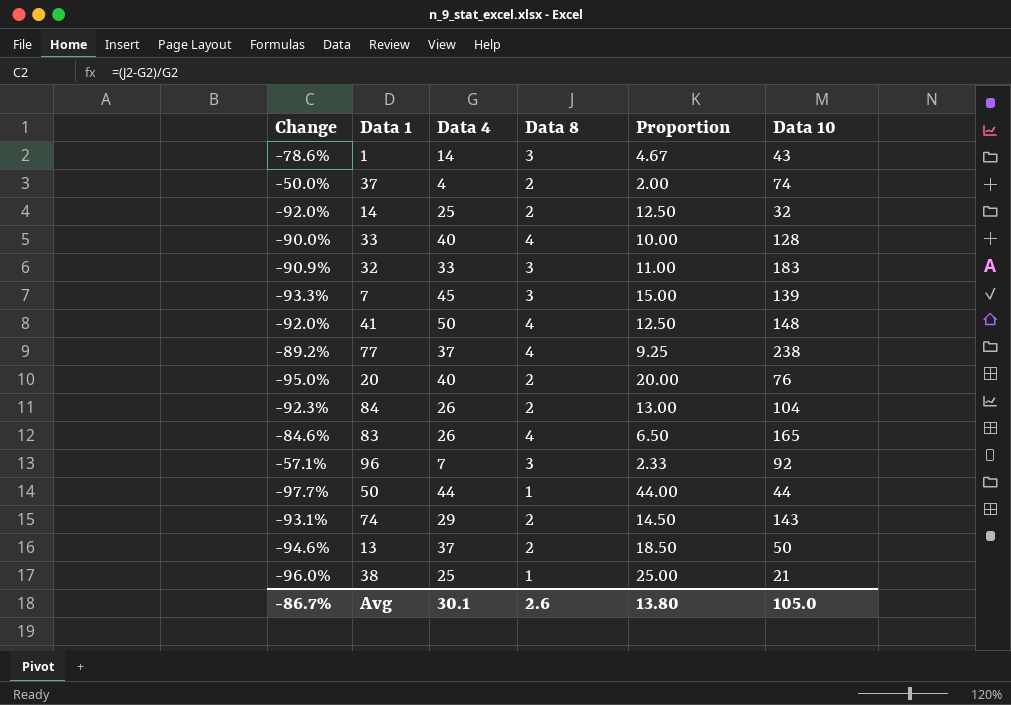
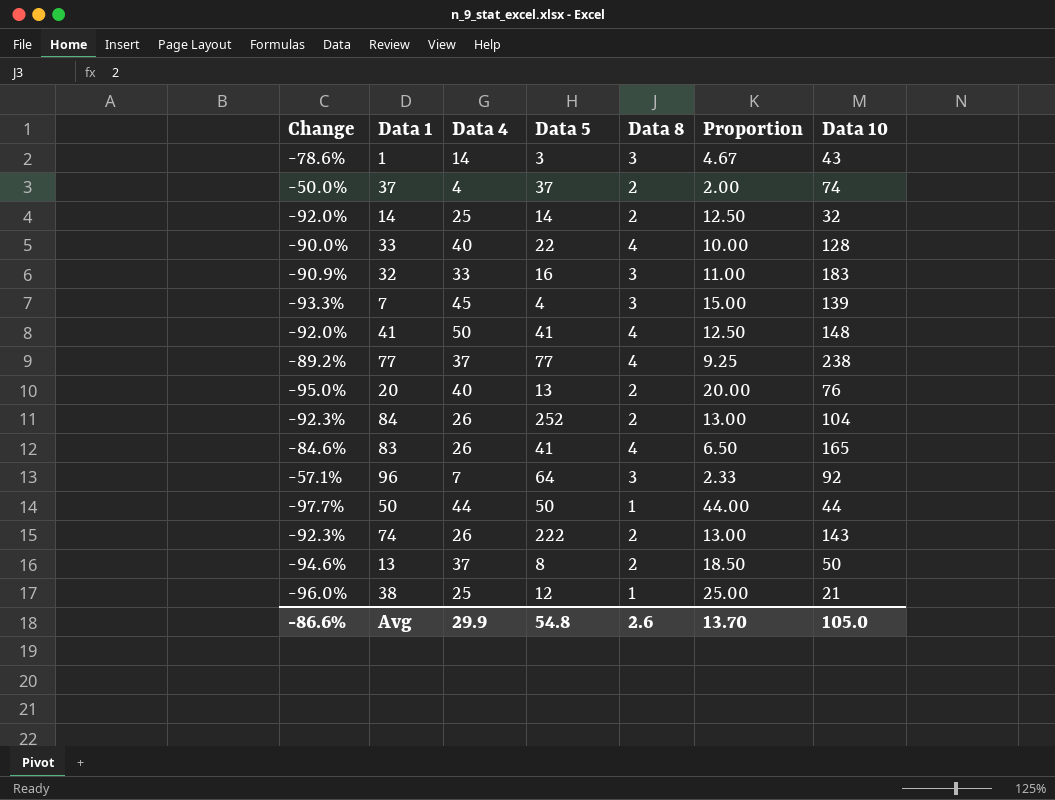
column Data 5 | position: none -> 4
74 | Change: -93.1% -> -92.3%
74 | Data 4: 29 -> 26
74 | Proportion: 14.50 -> 13.00
Avg | Change: -86.7% -> -86.6%
Avg | Data 4: 30.1 -> 29.9
Avg | Proportion: 13.80 -> 13.70

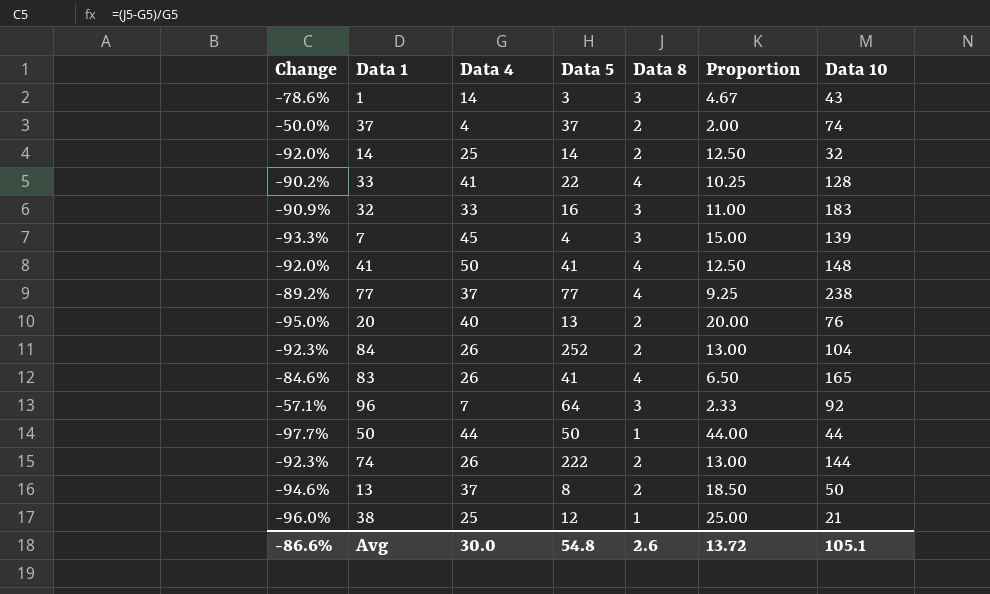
33 | Change: -90.0% -> -90.2%
33 | Data 4: 40 -> 41
33 | Proportion: 10.00 -> 10.25
74 | Data 10: 143 -> 144
Avg | Data 4: 29.9 -> 30.0
Avg | Proportion: 13.70 -> 13.72
Avg | Data 10: 105.0 -> 105.1

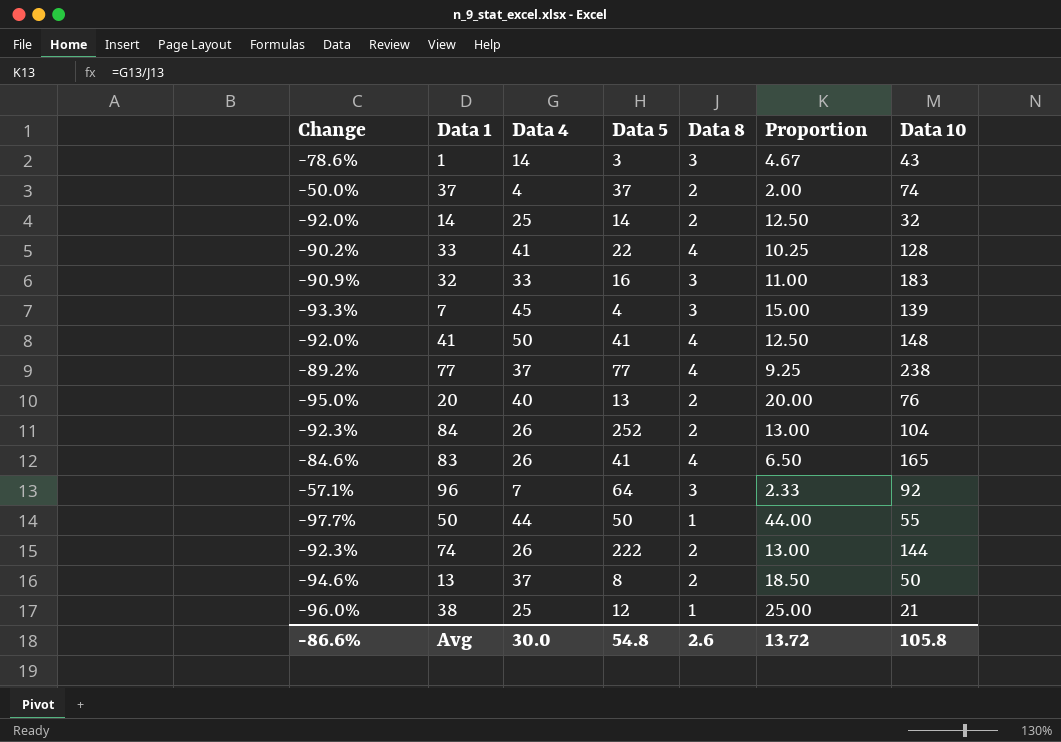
50 | Data 10: 44 -> 55
Avg | Data 10: 105.1 -> 105.8

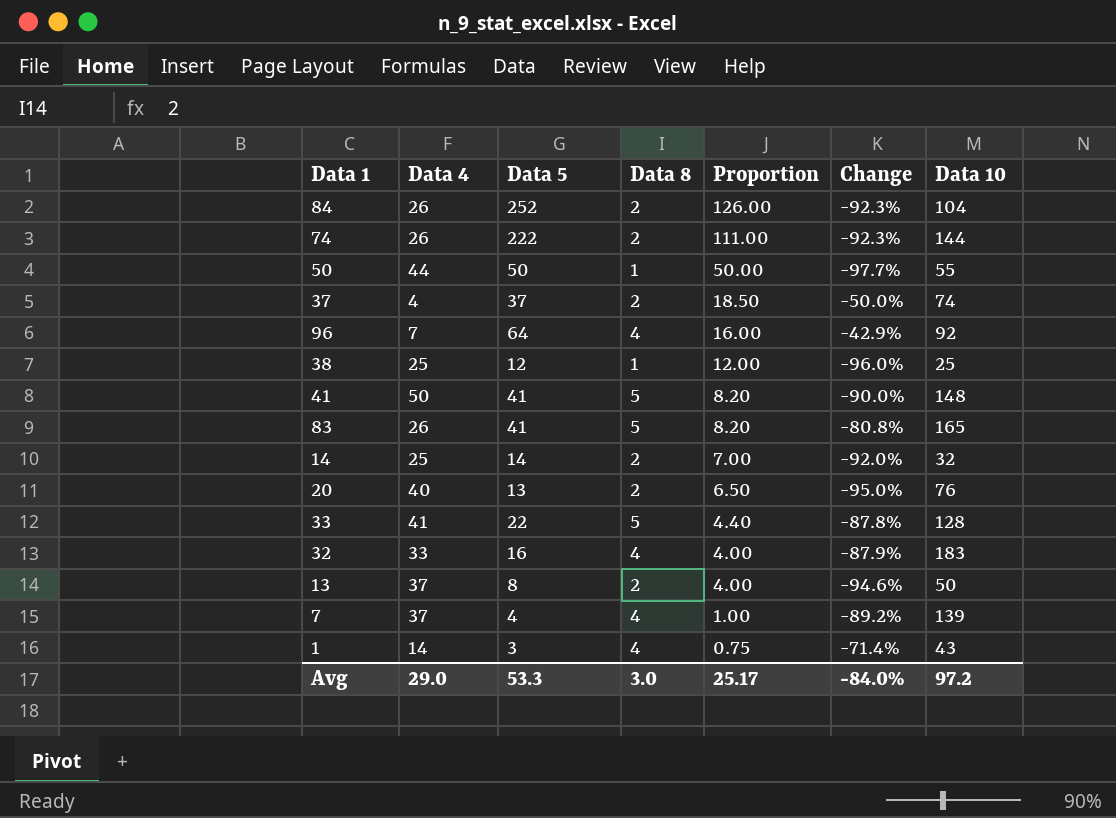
row order: none -> Proportion descending
column Proportion | formula: [Data 4] / [Data 8] -> [Data 5] / [Data 8]
column Change | position: 1 -> 6
row 77: -89.2% | 37 | 77 | 4 | 9.25 | 238 -> none
96 | Data 8: 3 -> 4
96 | Change: -57.1% -> -42.9%
38 | Data 10: 21 -> 25
41 | Data 8: 4 -> 5
41 | Change: -92.0% -> -90.0%
83 | Data 8: 4 -> 5
83 | Change: -84.6% -> -80.8%
33 | Data 8: 4 -> 5
33 | Change: -90.2% -> -87.8%
32 | Data 8: 3 -> 4
32 | Change: -90.9% -> -87.9%
7 | Data 4: 45 -> 37
7 | Data 8: 3 -> 4
7 | Change: -93.3% -> -89.2%
1 | Data 8: 3 -> 4
1 | Change: -78.6% -> -71.4%
Avg | Data 4: 30.0 -> 29.0
Avg | Data 5: 54.8 -> 53.3
Avg | Data 8: 2.6 -> 3.0
Avg | Proportion: 13.72 -> 25.17
Avg | Change: -86.6% -> -84.0%
Avg | Data 10: 105.8 -> 97.2

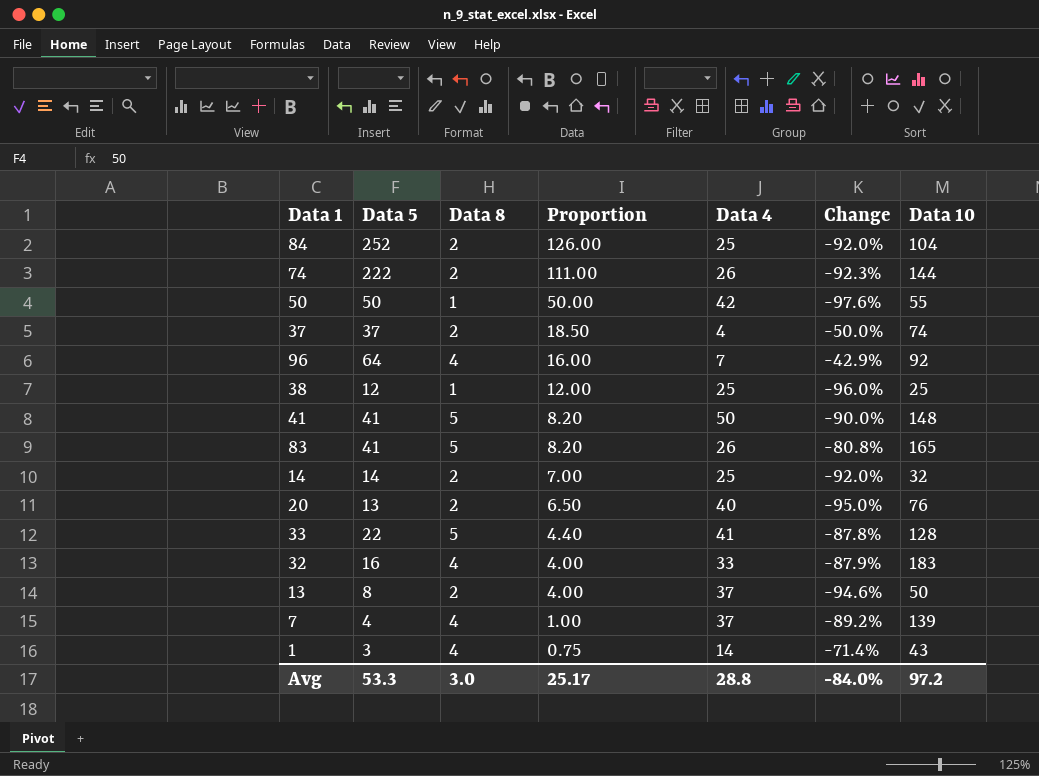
column Data 4 | position: 2 -> 5
84 | Data 4: 26 -> 25
84 | Change: -92.3% -> -92.0%
50 | Data 4: 44 -> 42
50 | Change: -97.7% -> -97.6%
Avg | Data 4: 29.0 -> 28.8

